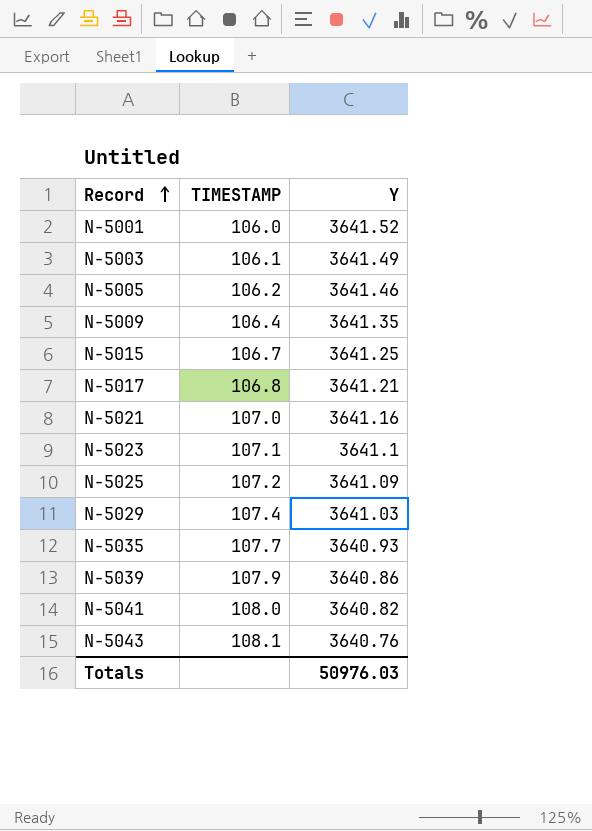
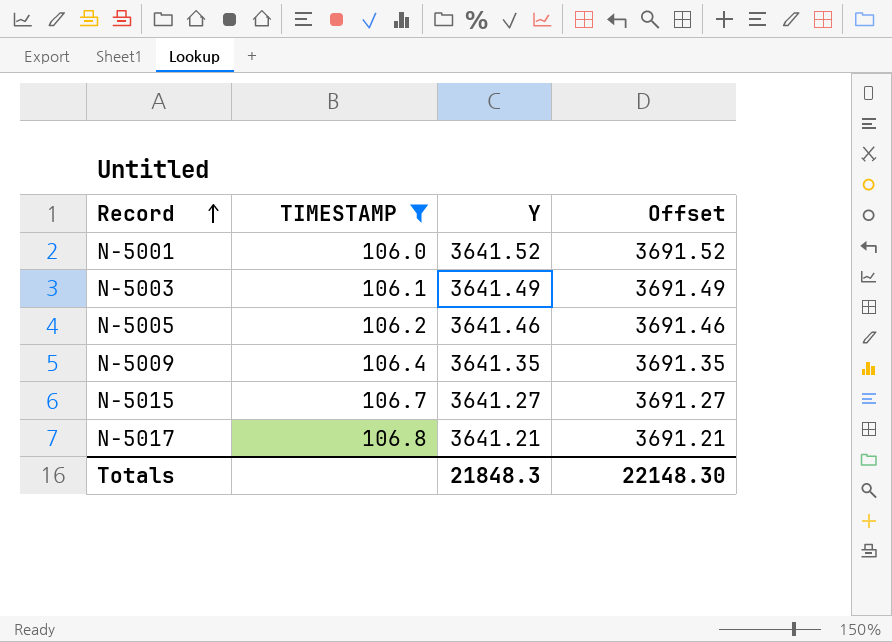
filter: none -> TIMESTAMP <= 106.8
column Offset | formula: none -> [Y] + 50
N-5015 | Y: 3641.25 -> 3641.27
Totals | Y: 50976.03 -> 21848.3

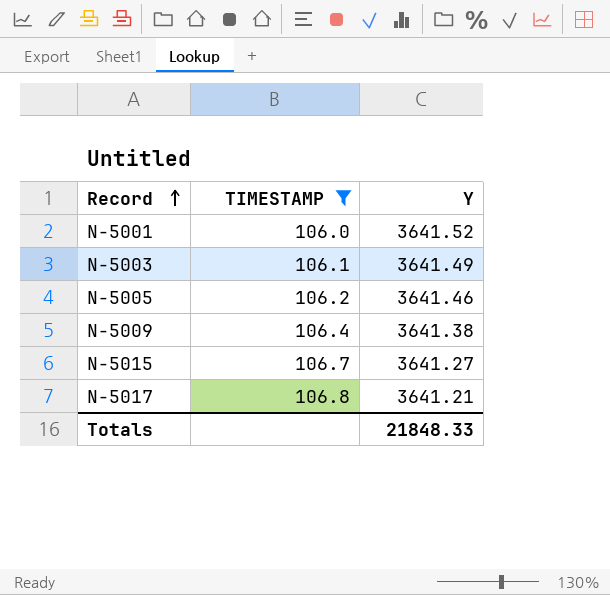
column Offset | formula: [Y] + 50 -> none
N-5009 | Y: 3641.35 -> 3641.38
Totals | Y: 21848.3 -> 21848.33

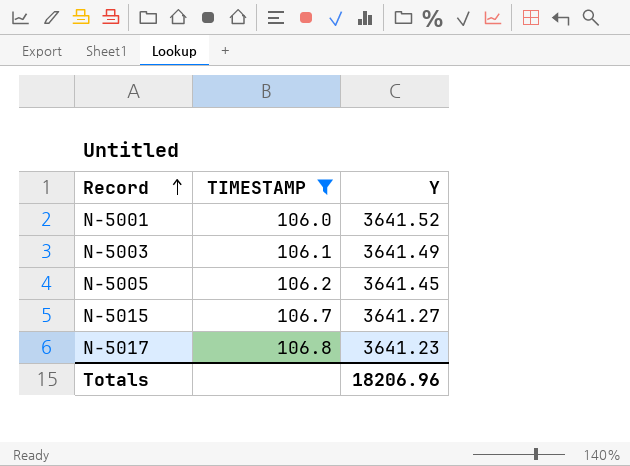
row N-5009: 106.4 | 3641.38 -> none
N-5005 | Y: 3641.46 -> 3641.45
N-5017 | Y: 3641.21 -> 3641.23
Totals | Y: 21848.33 -> 18206.96

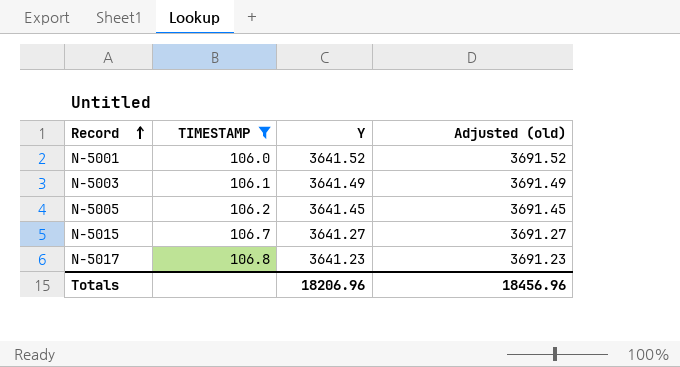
column Adjusted (old) | formula: none -> [Y] + 50

